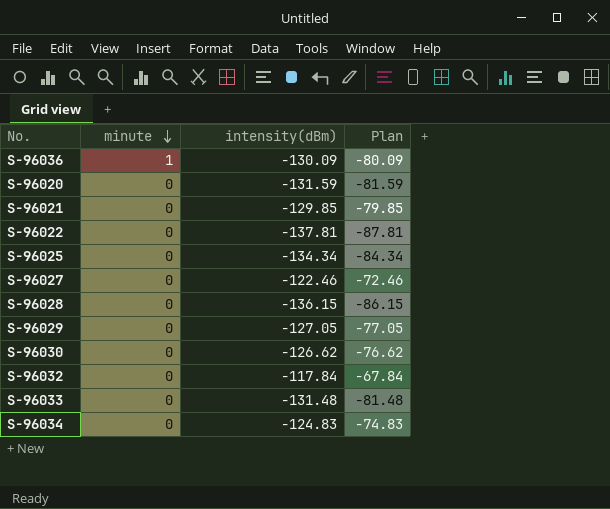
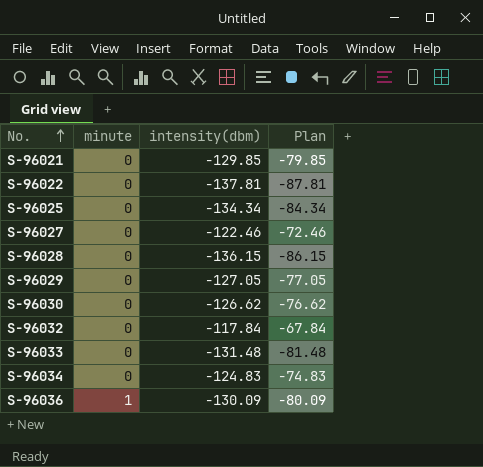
row order: minute descending -> No. ascending
column name: intensity(dBm) -> intensity(dbm)
row S-96020: 0 | -131.59 | -81.59 -> none

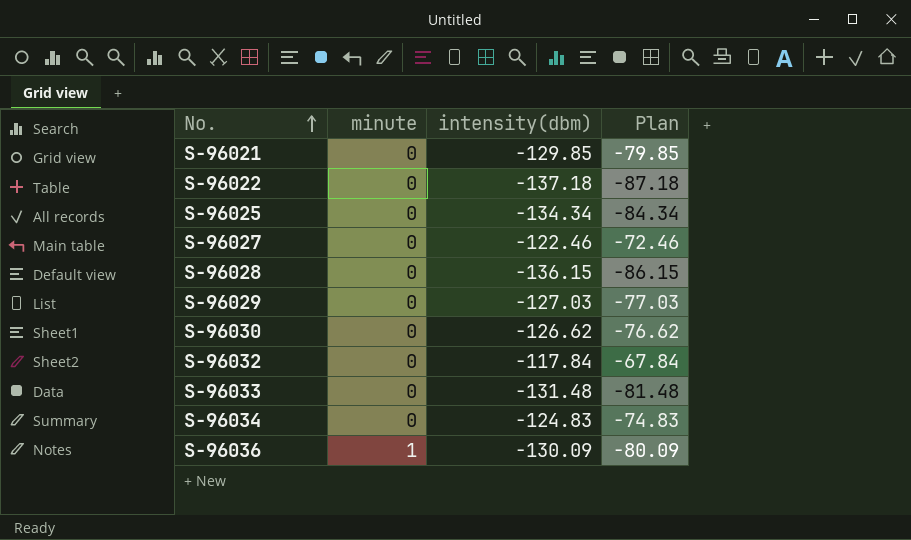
S-96022 | intensity(dbm): -137.81 -> -137.18
S-96022 | Plan: -87.81 -> -87.18
S-96029 | intensity(dbm): -127.05 -> -127.03
S-96029 | Plan: -77.05 -> -77.03

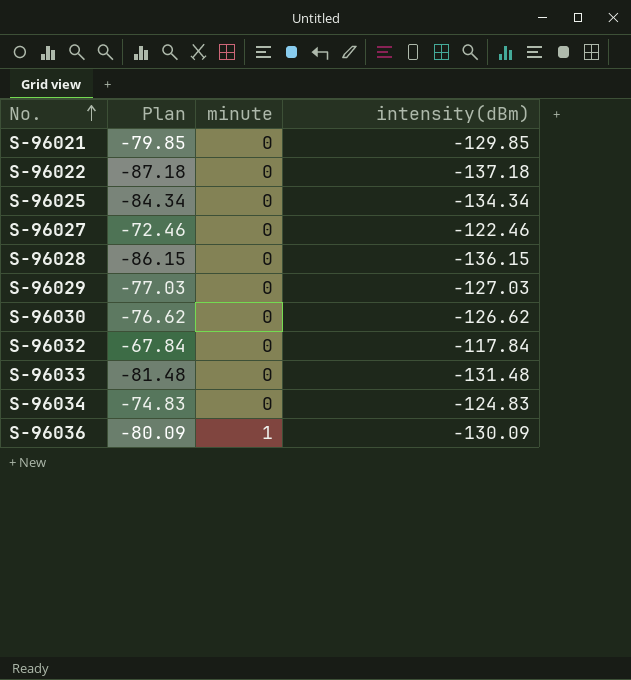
column Plan | position: 4 -> 2
column name: intensity(dbm) -> intensity(dBm)

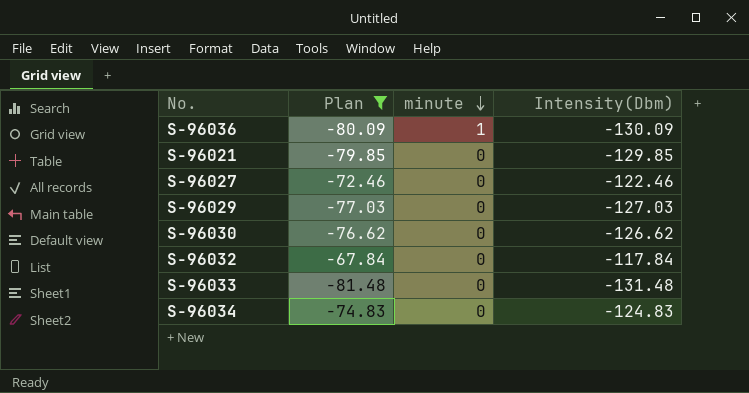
filter: none -> Plan >= -81.48
row order: No. ascending -> minute descending
column name: intensity(dBm) -> Intensity(Dbm)

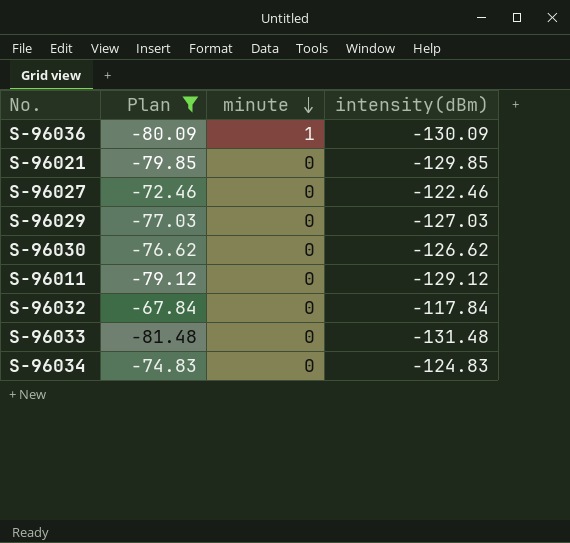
column name: Intensity(Dbm) -> intensity(dBm)
row S-96011: none -> -79.12 | 0 | -129.12

